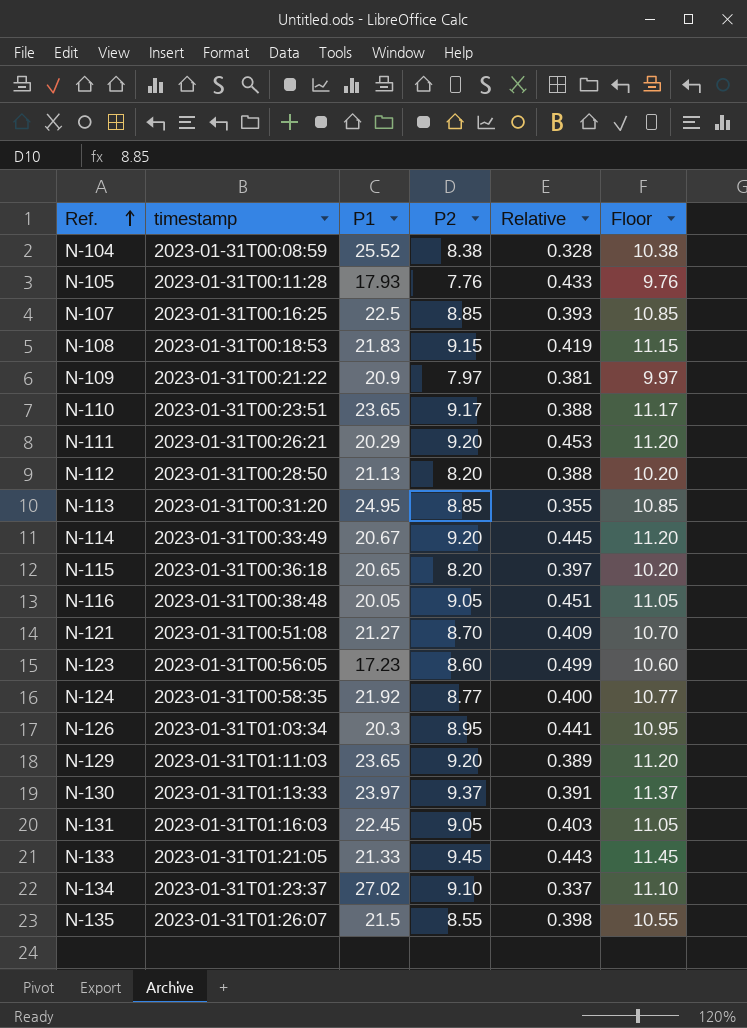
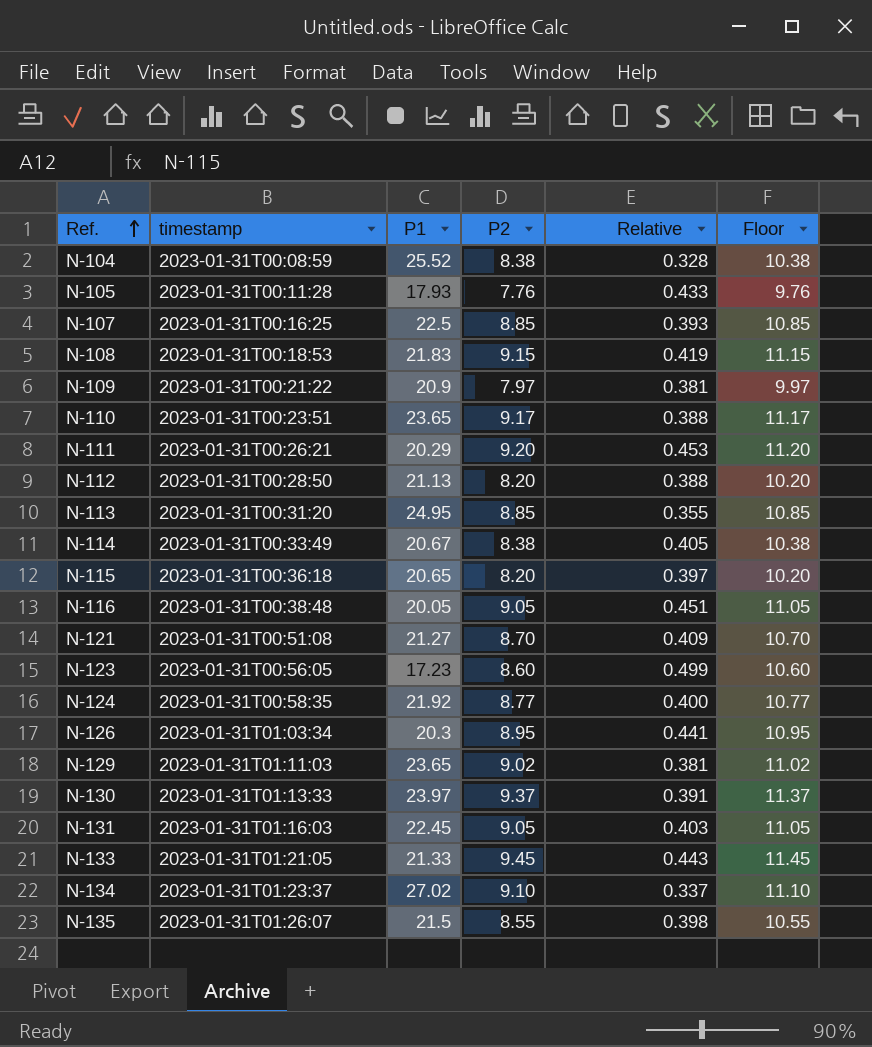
N-114 | P2: 9.20 -> 8.38
N-114 | Relative: 0.445 -> 0.405
N-114 | Floor: 11.20 -> 10.38
N-129 | P2: 9.20 -> 9.02
N-129 | Relative: 0.389 -> 0.381
N-129 | Floor: 11.20 -> 11.02

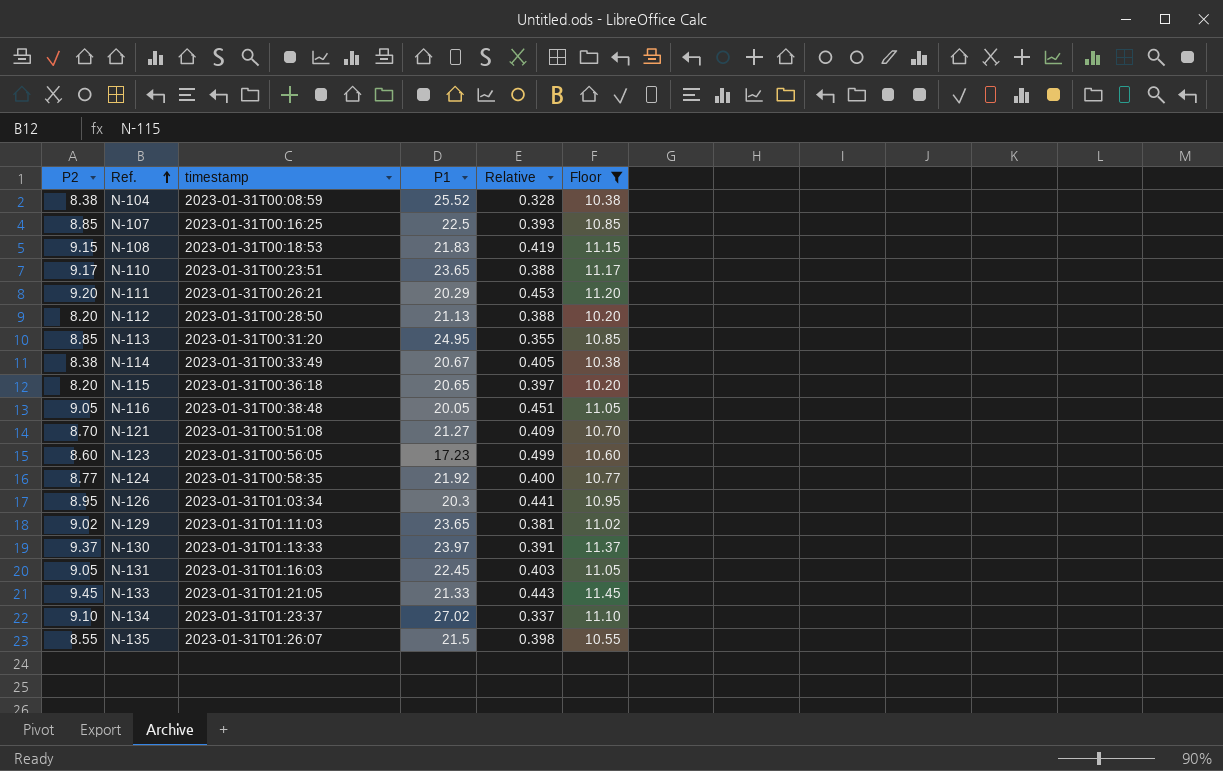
filter: none -> Floor >= 10.20
column P2 | position: 4 -> 1

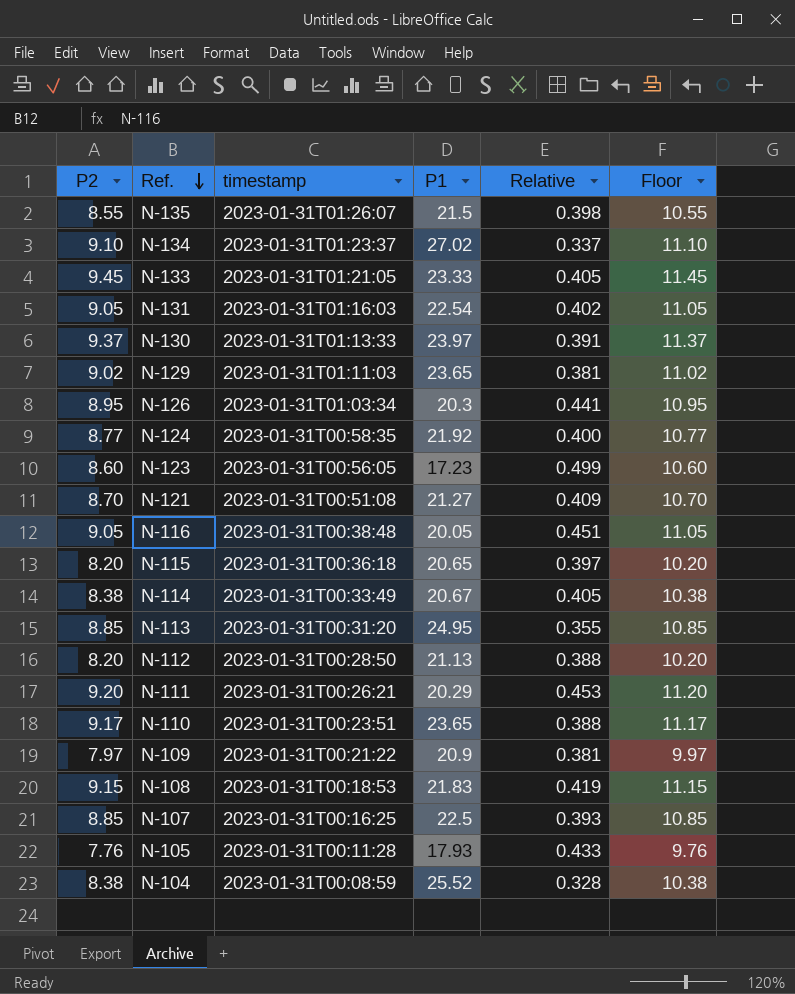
filter: Floor >= 10.20 -> none
row order: Ref. ascending -> Ref. descending
N-133 | P1: 21.33 -> 23.33
N-133 | Relative: 0.443 -> 0.405
N-131 | P1: 22.45 -> 22.54
N-131 | Relative: 0.403 -> 0.402

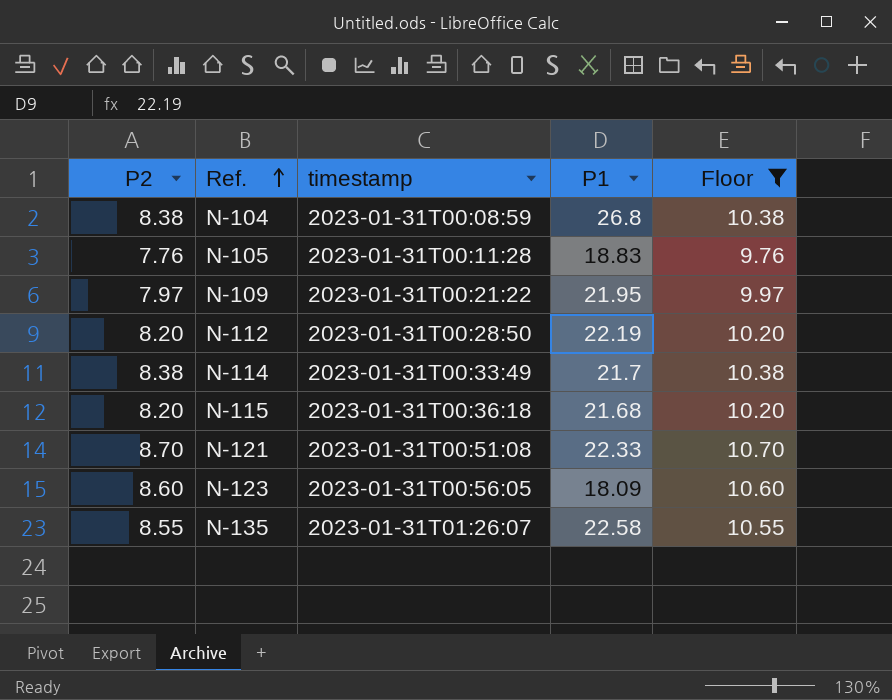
filter: none -> Floor <= 10.70
row order: Ref. descending -> Ref. ascending
column Relative | formula: [P2] / [P1] -> none
N-104 | P1: 25.52 -> 26.8
N-105 | P1: 17.93 -> 18.83
N-109 | P1: 20.9 -> 21.95
N-112 | P1: 21.13 -> 22.19
N-114 | P1: 20.67 -> 21.7
N-115 | P1: 20.65 -> 21.68
N-121 | P1: 21.27 -> 22.33
N-123 | P1: 17.23 -> 18.09
N-135 | P1: 21.5 -> 22.58

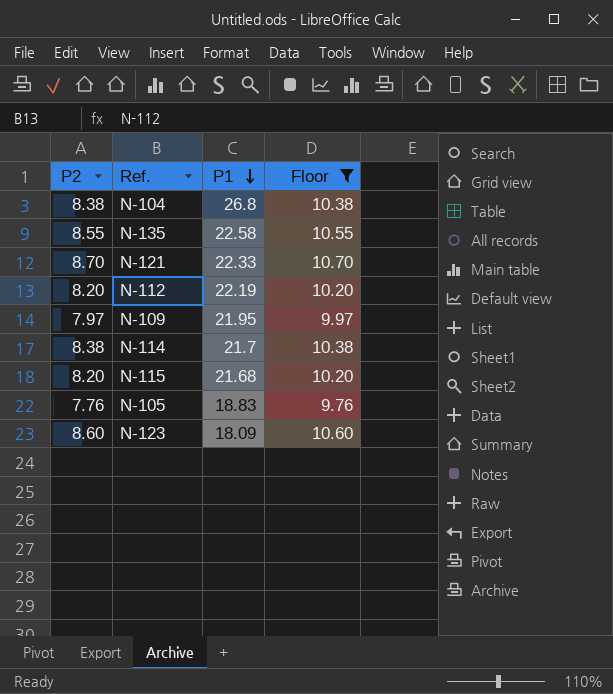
row order: Ref. ascending -> P1 descending
column timestamp | position: 3 -> none

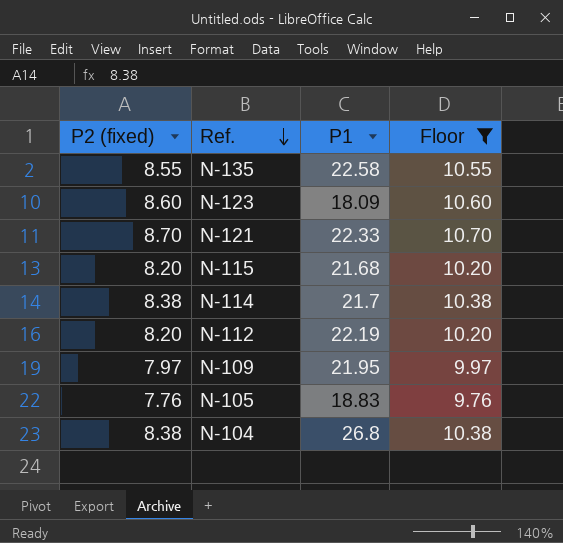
row order: P1 descending -> Ref. descending
column name: P2 -> P2 (fixed)

